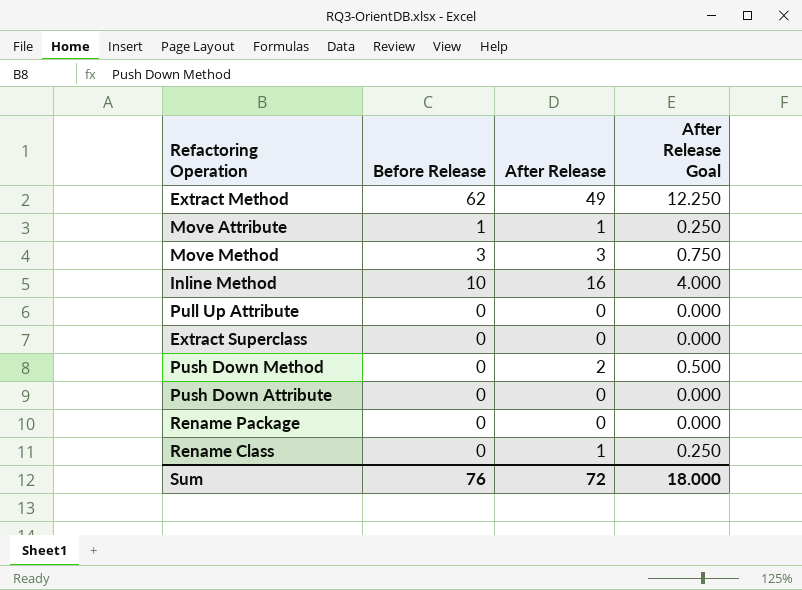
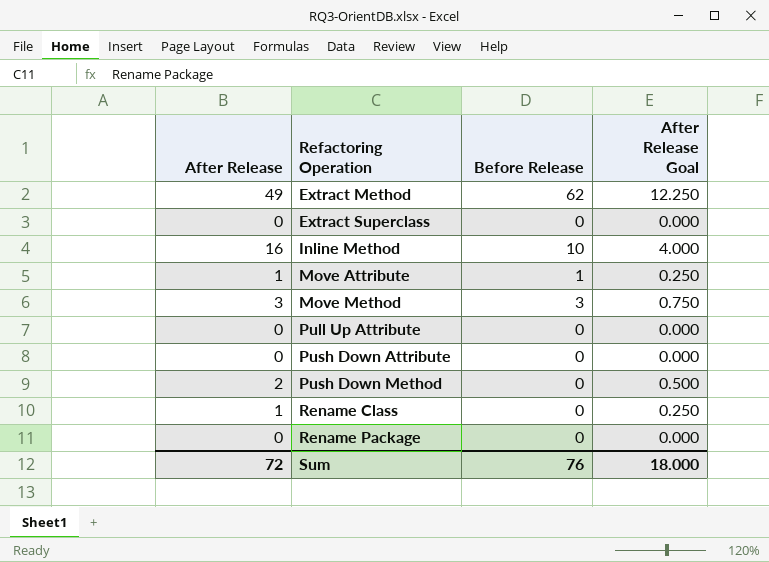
row order: none -> Refactoring Operation ascending
column After Release | position: 3 -> 1

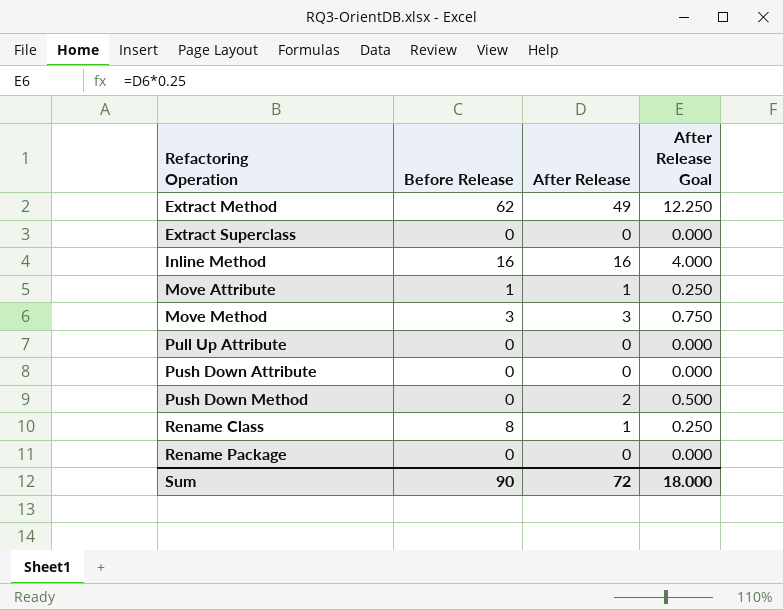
column After Release | position: 1 -> 3
Inline Method | Before Release: 10 -> 16
Rename Class | Before Release: 0 -> 8
Sum | Before Release: 76 -> 90

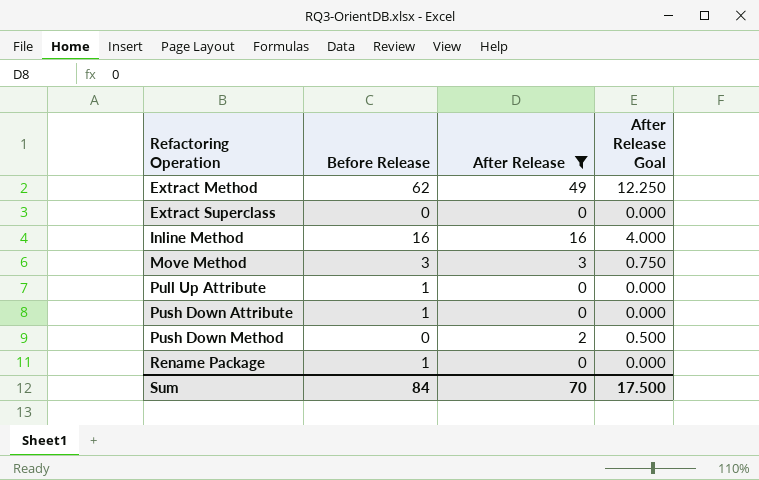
filter: none -> After Release != 1
Pull Up Attribute | Before Release: 0 -> 1
Push Down Attribute | Before Release: 0 -> 1
Rename Package | Before Release: 0 -> 1
Sum | Before Release: 90 -> 84
Sum | After Release: 72 -> 70
Sum | After Release Goal: 18.000 -> 17.500

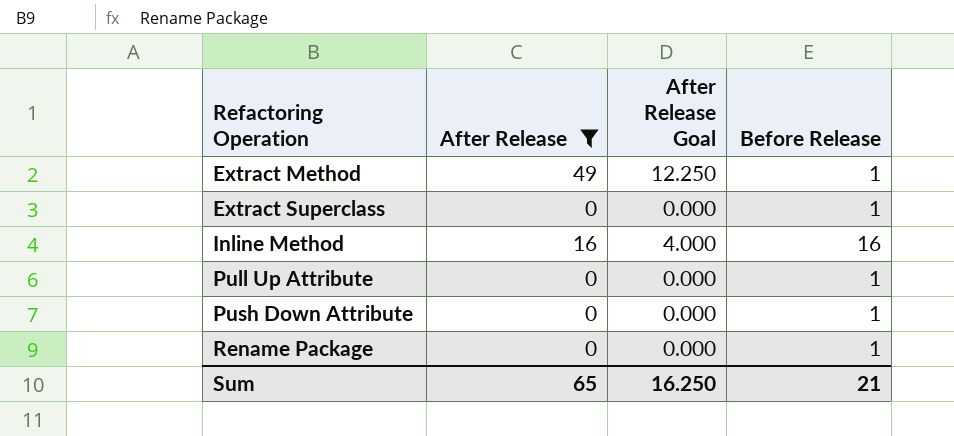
column Before Release | position: 2 -> 4
row Move Method: 3 | 3 | 0.750 -> none
row Push Down Method: 0 | 2 | 0.500 -> none
Extract Method | Before Release: 62 -> 1
Extract Superclass | Before Release: 0 -> 1
Sum | After Release: 70 -> 65
Sum | After Release Goal: 17.500 -> 16.250
Sum | Before Release: 84 -> 21

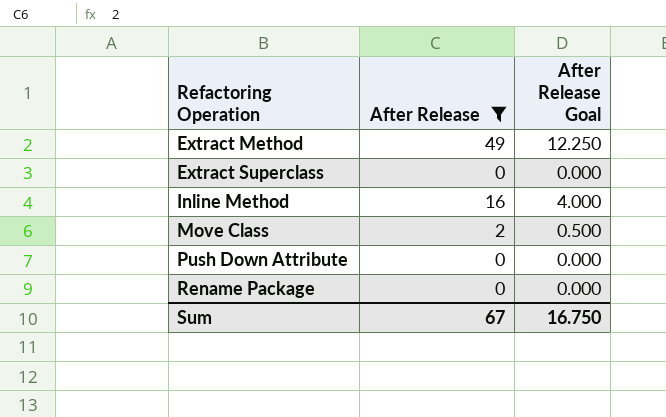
column Before Release | position: 4 -> none
row Pull Up Attribute: 0 | 0.000 | 1 -> none
row Move Class: none -> 2 | 0.500
Sum | After Release: 65 -> 67
Sum | After Release Goal: 16.250 -> 16.750

